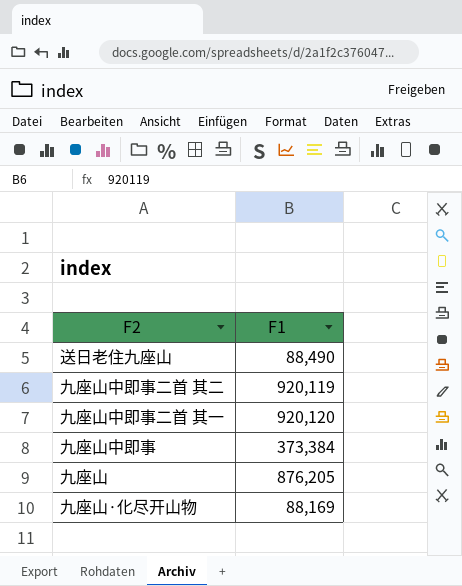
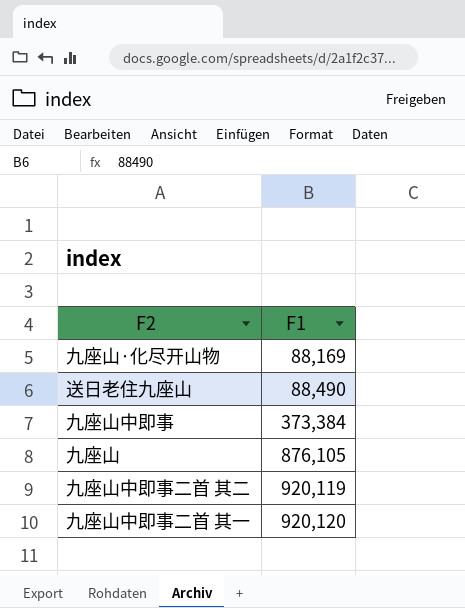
row order: none -> F1 ascending
九座山 | F1: 876,205 -> 876,105

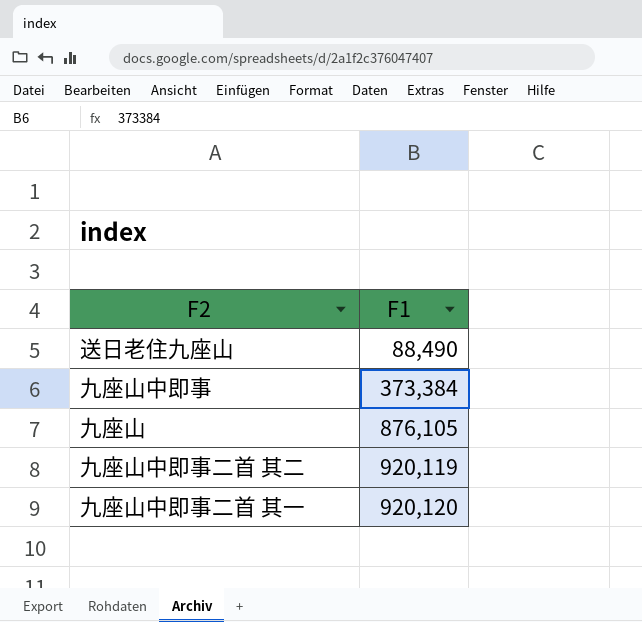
row 九座山·化尽开山物: 88,169 -> none

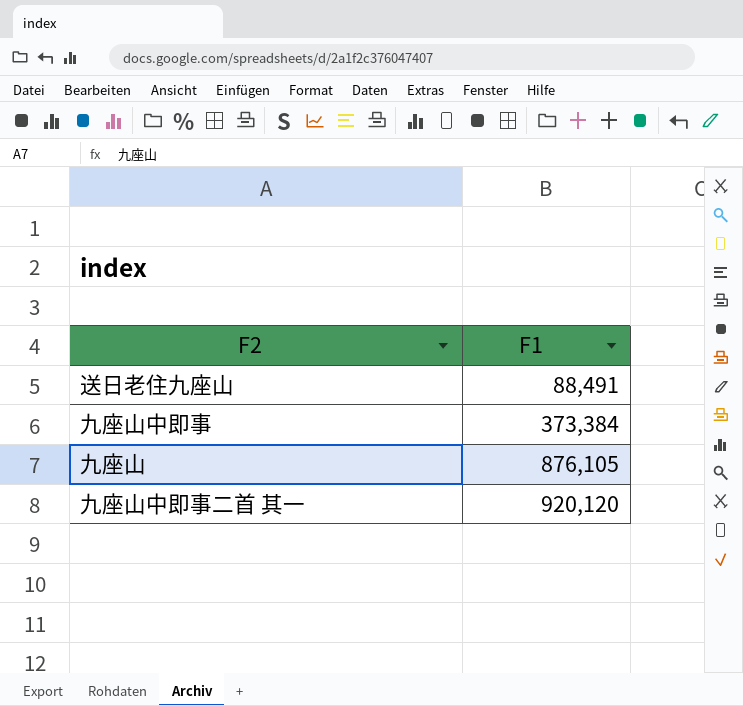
row 九座山中即事二首 其二: 920,119 -> none
送日老住九座山 | F1: 88,490 -> 88,491

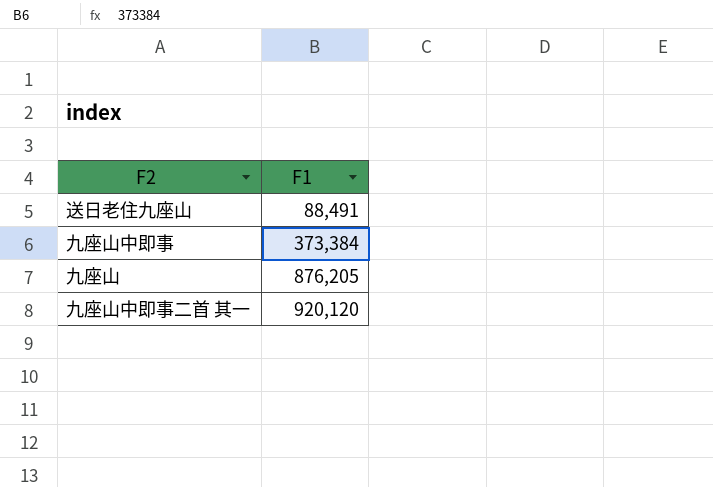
九座山 | F1: 876,105 -> 876,205

